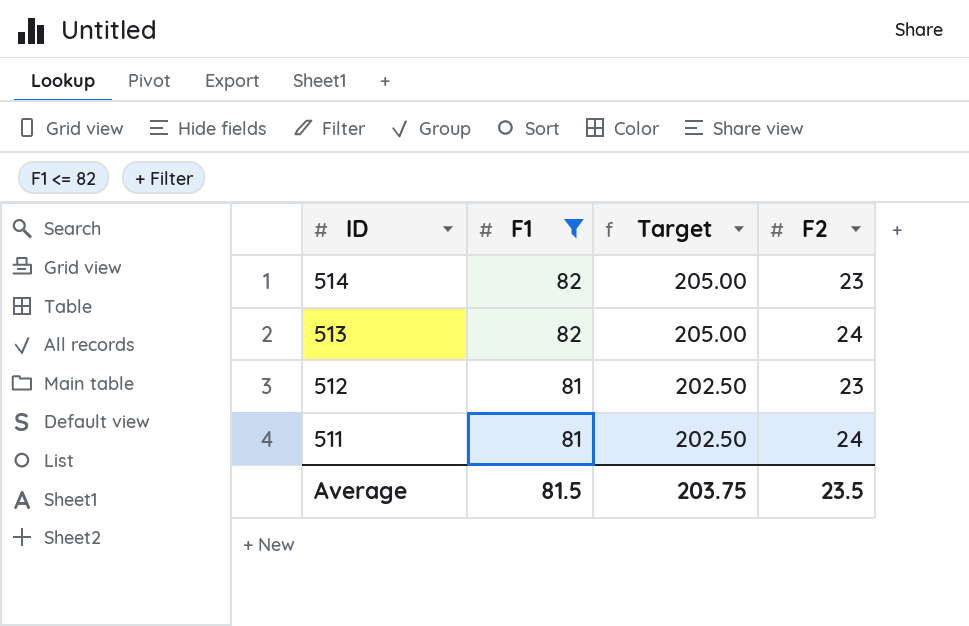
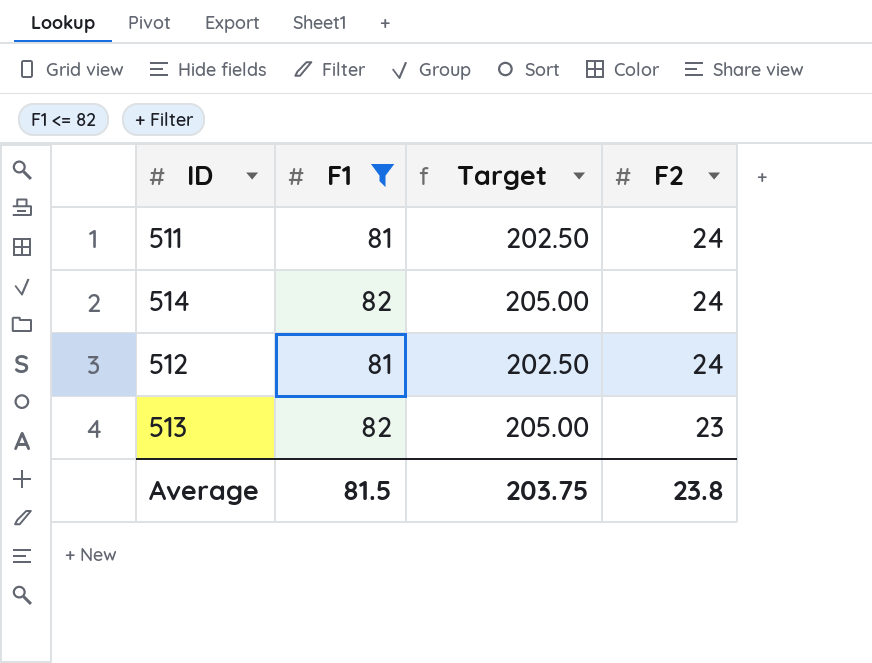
row order: ID descending -> F2 descending
514 | F2: 23 -> 24
512 | F2: 23 -> 24
513 | F2: 24 -> 23
Average | F2: 23.5 -> 23.8

